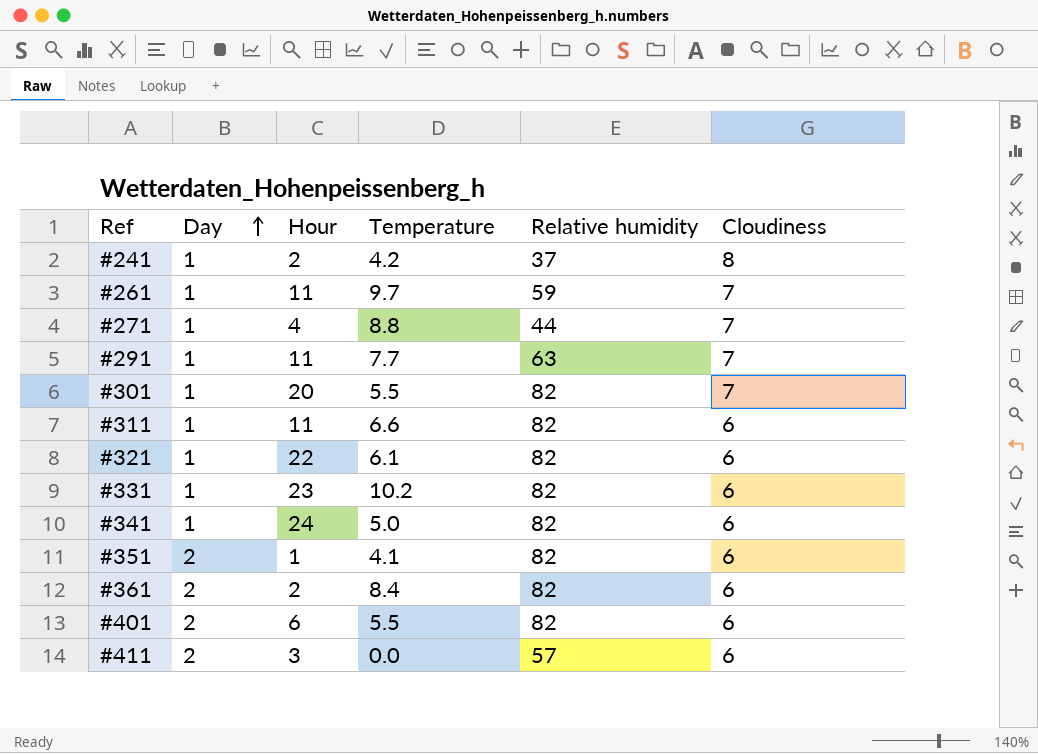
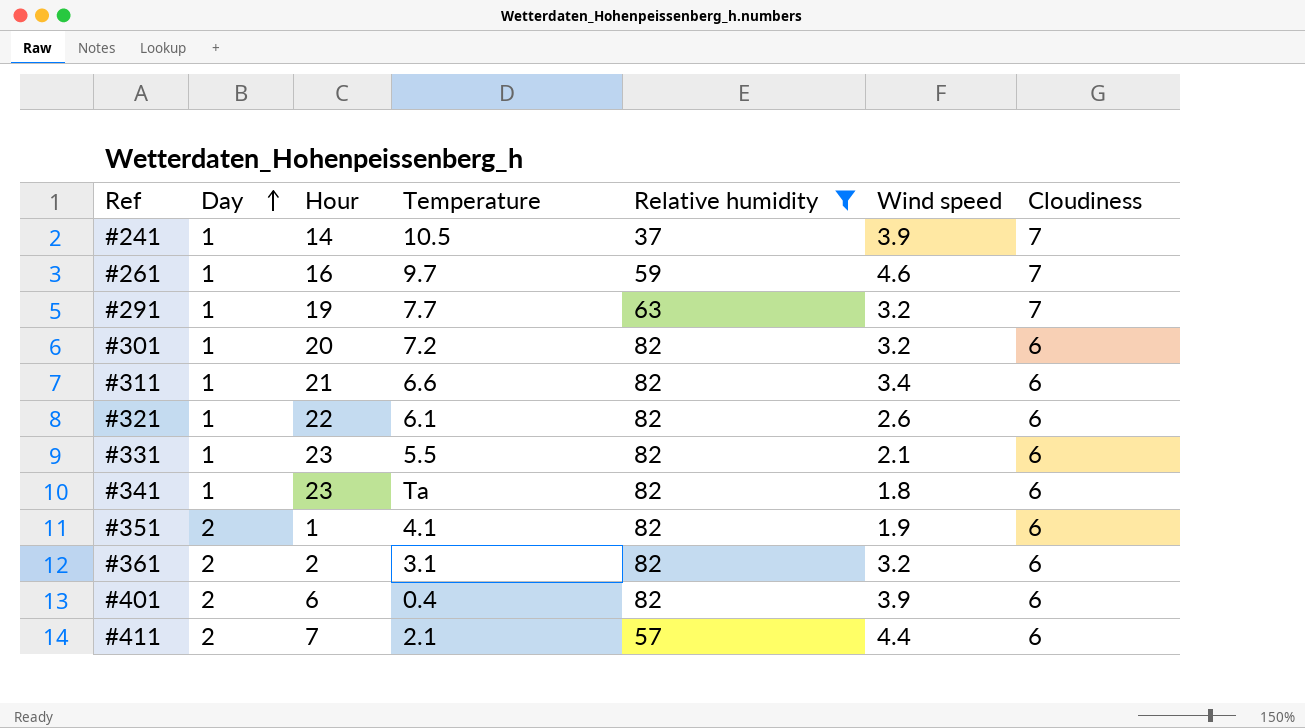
filter: none -> Relative humidity != 44
column Wind speed | position: none -> 6
#241 | Hour: 2 -> 14
#241 | Temperature: 4.2 -> 10.5
#241 | Cloudiness: 8 -> 7
#261 | Hour: 11 -> 16
#291 | Hour: 11 -> 19
#301 | Temperature: 5.5 -> 7.2
#301 | Cloudiness: 7 -> 6
#311 | Hour: 11 -> 21
#331 | Temperature: 10.2 -> 5.5
#341 | Hour: 24 -> 23
#341 | Temperature: 5.0 -> Ta
#361 | Temperature: 8.4 -> 3.1
#401 | Temperature: 5.5 -> 0.4
#411 | Hour: 3 -> 7
#411 | Temperature: 0.0 -> 2.1

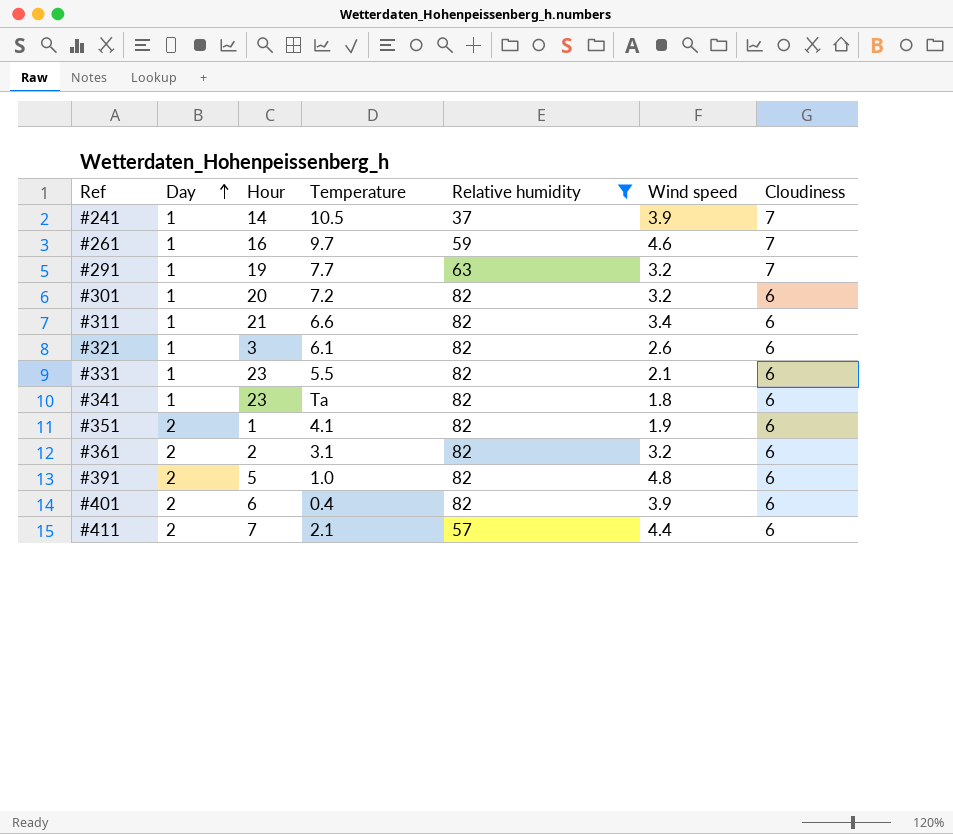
#321 | Hour: 22 -> 3
row #391: none -> 2 | 5 | 1.0 | 82 | 4.8 | 6

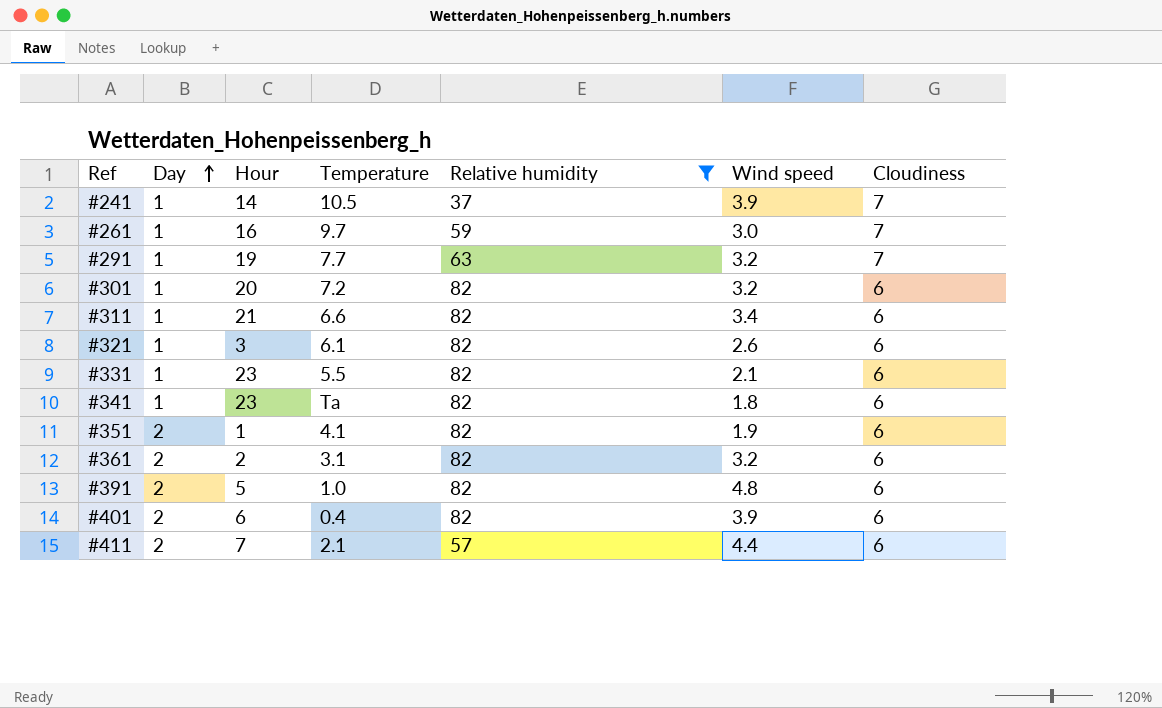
#261 | Wind speed: 4.6 -> 3.0

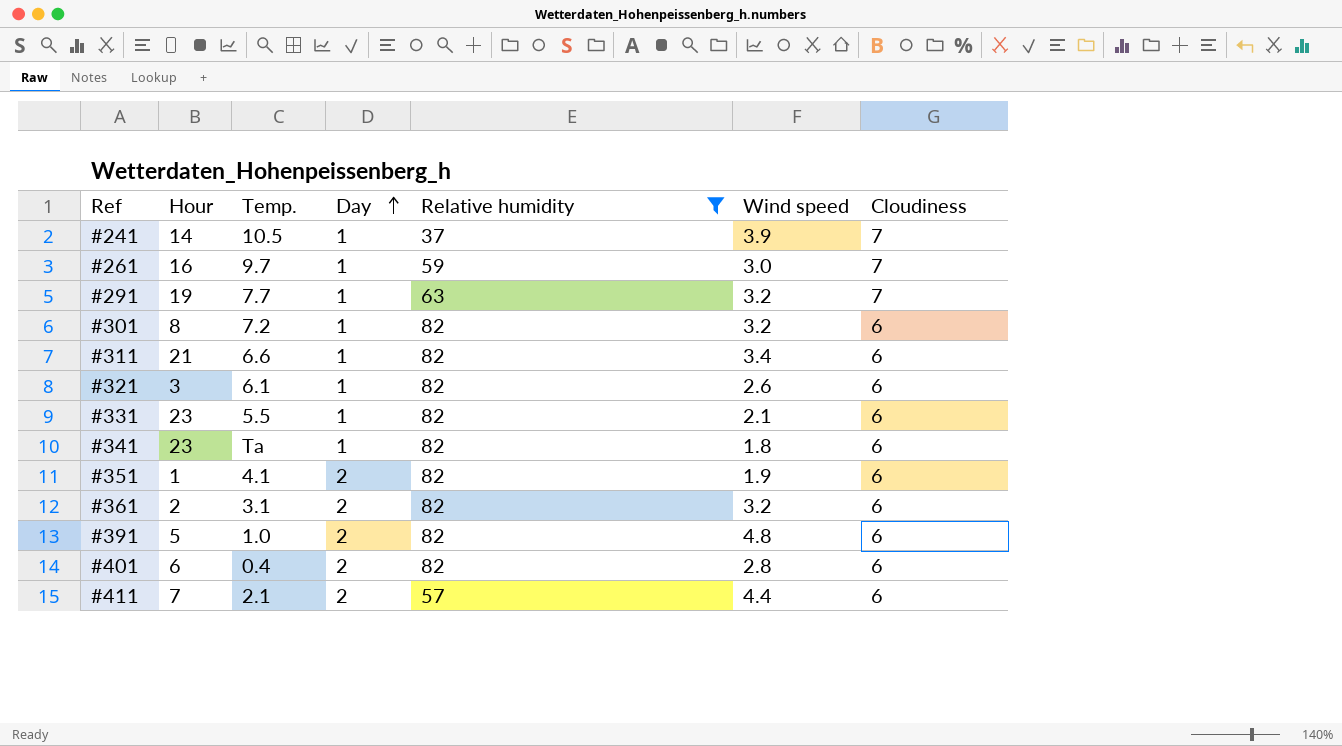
column name: Temperature -> Temp.
column Day | position: 2 -> 4
#301 | Hour: 20 -> 8
#401 | Wind speed: 3.9 -> 2.8

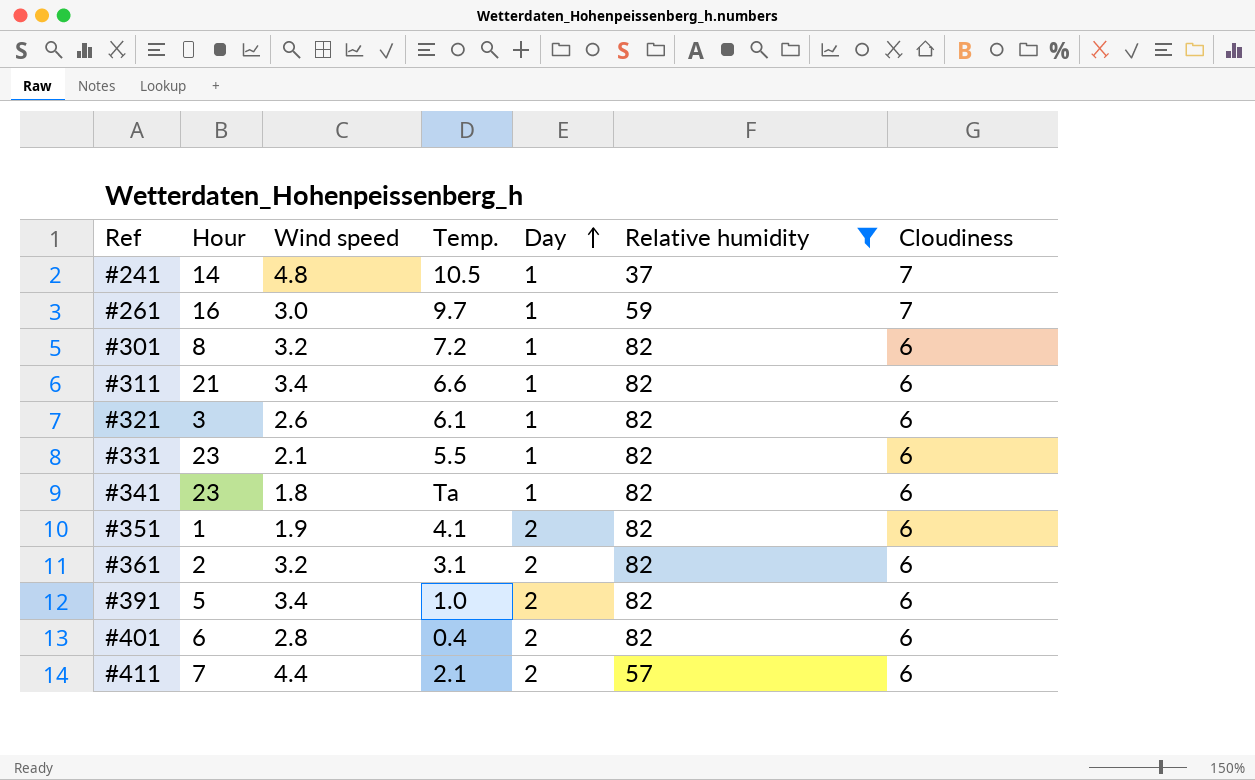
column Wind speed | position: 6 -> 3
row #291: 19 | 7.7 | 1 | 63 | 3.2 | 7 -> none
#241 | Wind speed: 3.9 -> 4.8
#391 | Wind speed: 4.8 -> 3.4

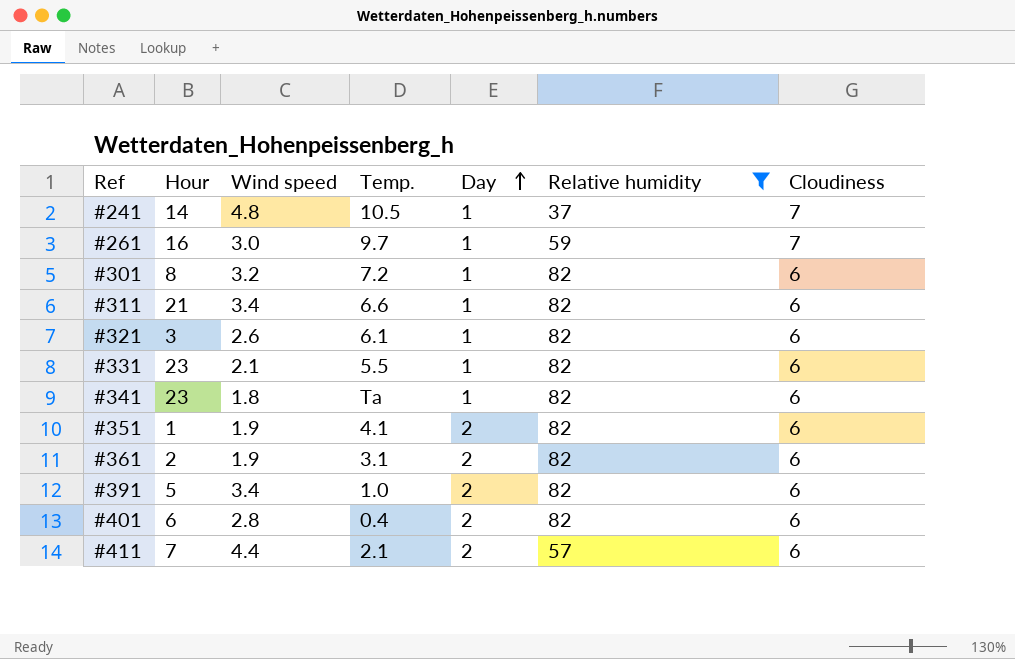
#361 | Wind speed: 3.2 -> 1.9

